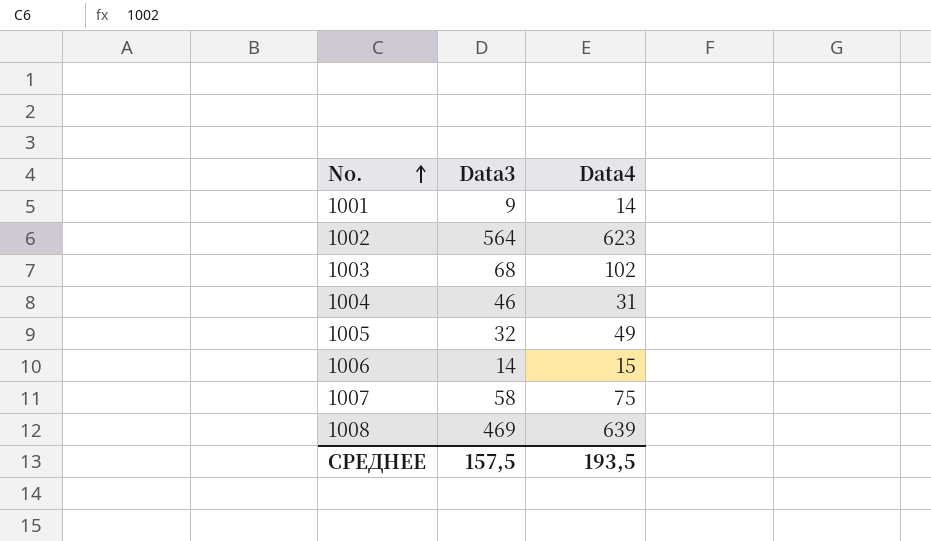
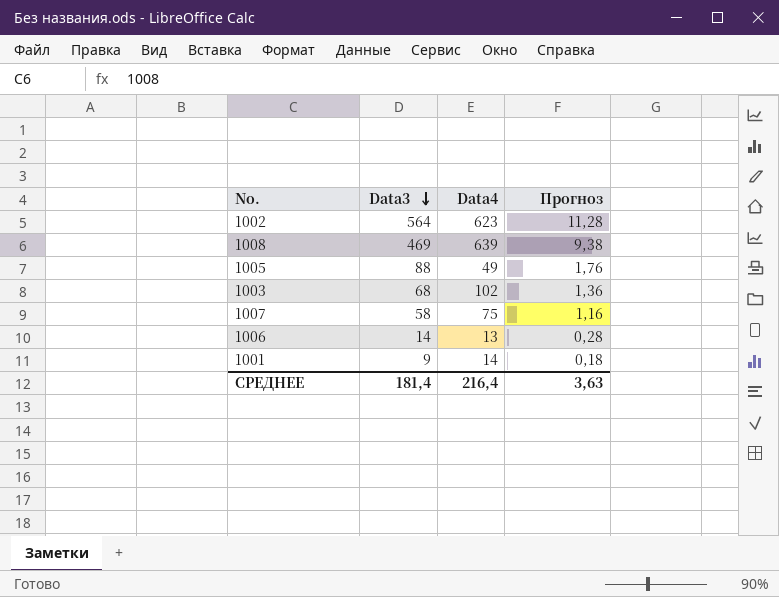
row order: No. ascending -> Data3 descending
column Прогноз | formula: none -> [Data3] * 0,02
row 1004: 46 | 31 -> none
1005 | Data3: 32 -> 88
1006 | Data4: 15 -> 13
СРЕДНЕЕ | Data3: 157,5 -> 181,4
СРЕДНЕЕ | Data4: 193,5 -> 216,4

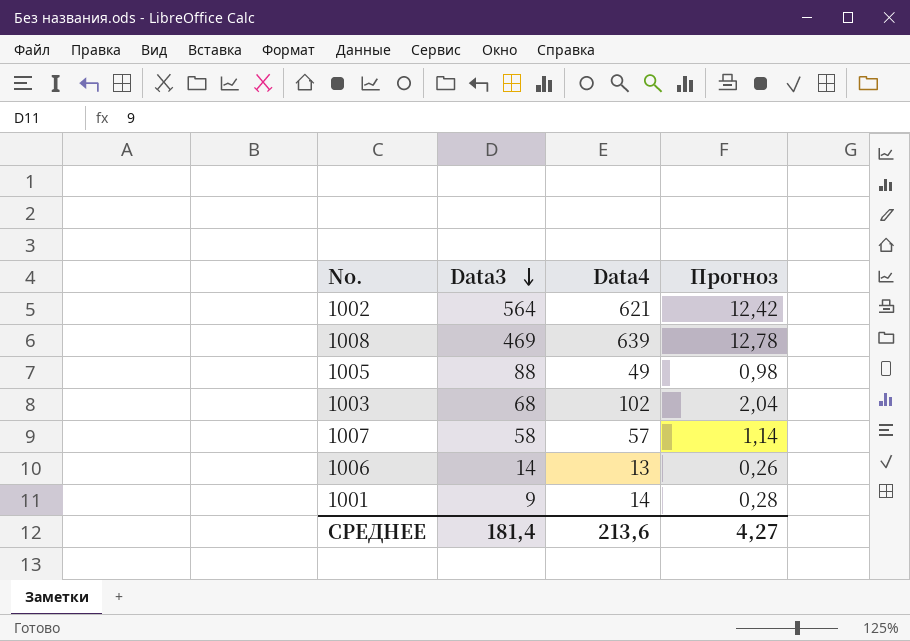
column Прогноз | formula: [Data3] * 0,02 -> [Data4] * 0,02
1002 | Data4: 623 -> 621
1007 | Data4: 75 -> 57
СРЕДНЕЕ | Data4: 216,4 -> 213,6
СРЕДНЕЕ | Прогноз: 3,63 -> 4,27

